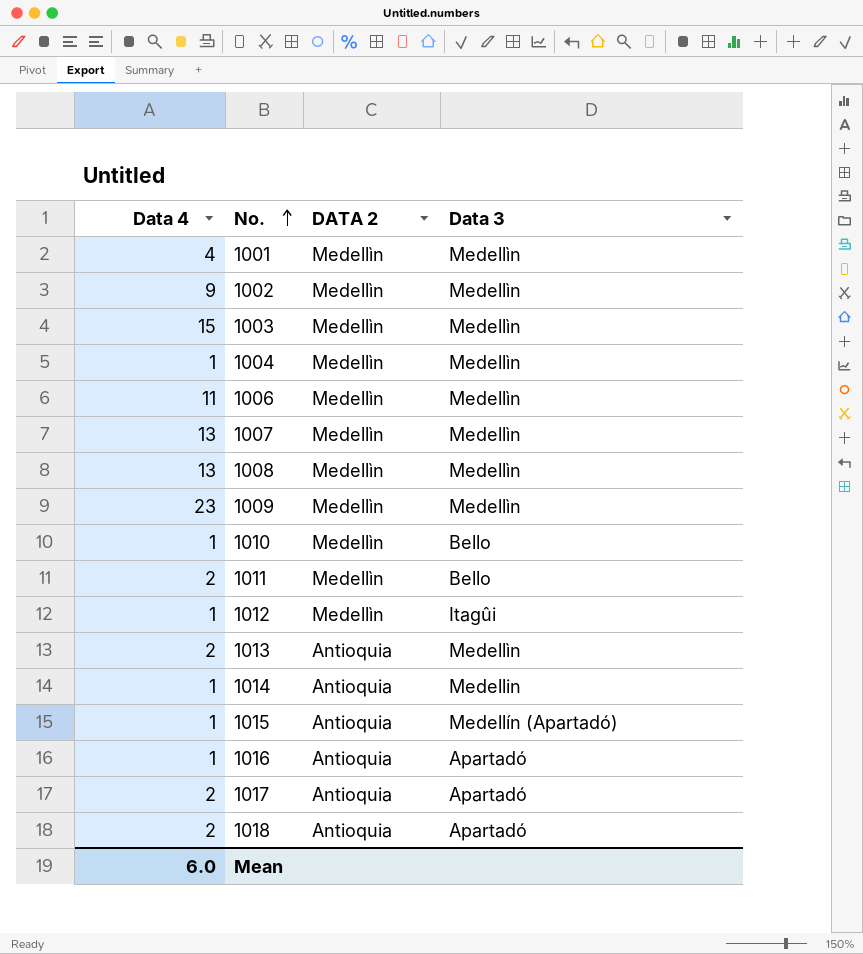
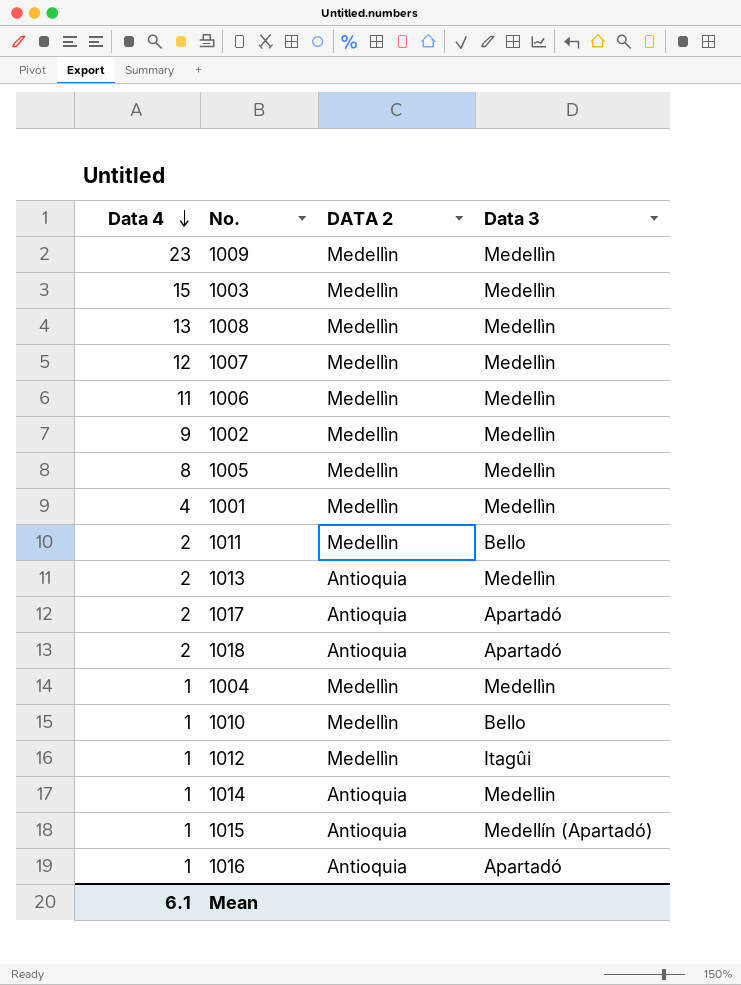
row order: No. ascending -> Data 4 descending
1007 | Data 4: 13 -> 12
row 1005: none -> 8 | Medellìn | Medellìn
Mean | Data 4: 6.0 -> 6.1

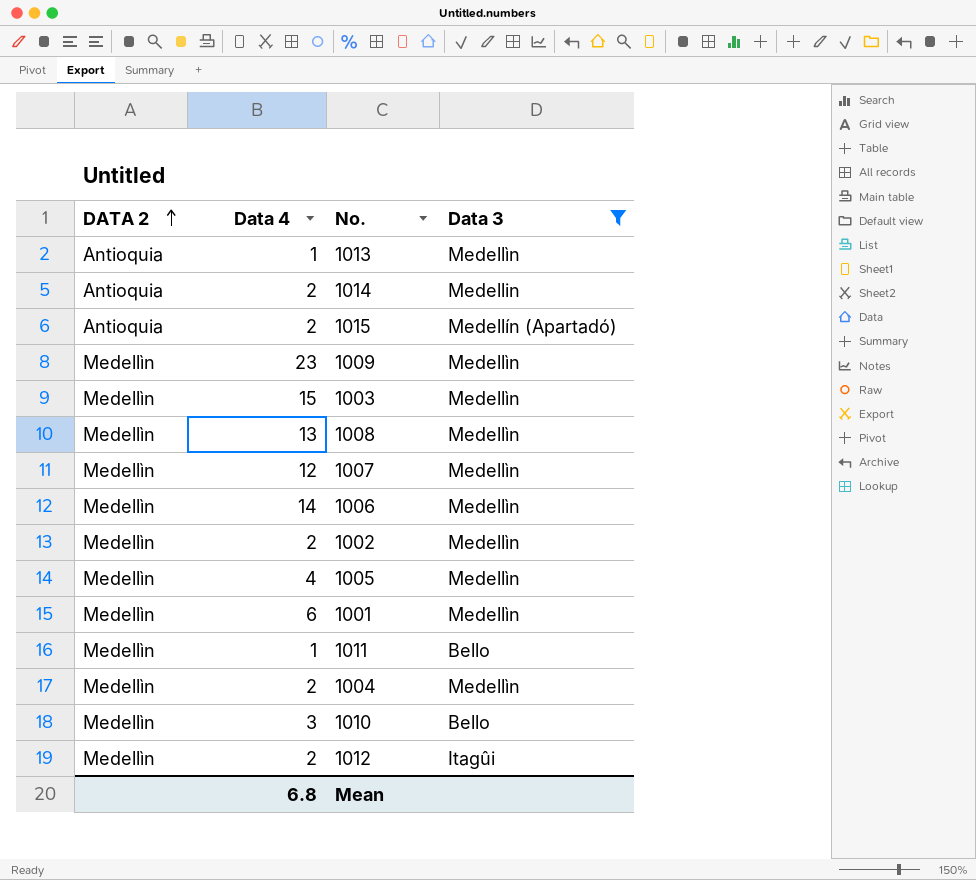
filter: none -> Data 3 != Apartadó
row order: Data 4 descending -> DATA 2 ascending
column DATA 2 | position: 3 -> 1
1013 | Data 4: 2 -> 1
1014 | Data 4: 1 -> 2
1015 | Data 4: 1 -> 2
1006 | Data 4: 11 -> 14
1002 | Data 4: 9 -> 2
1005 | Data 4: 8 -> 4
1001 | Data 4: 4 -> 6
1011 | Data 4: 2 -> 1
1004 | Data 4: 1 -> 2
1010 | Data 4: 1 -> 3
1012 | Data 4: 1 -> 2
Mean | Data 4: 6.1 -> 6.8

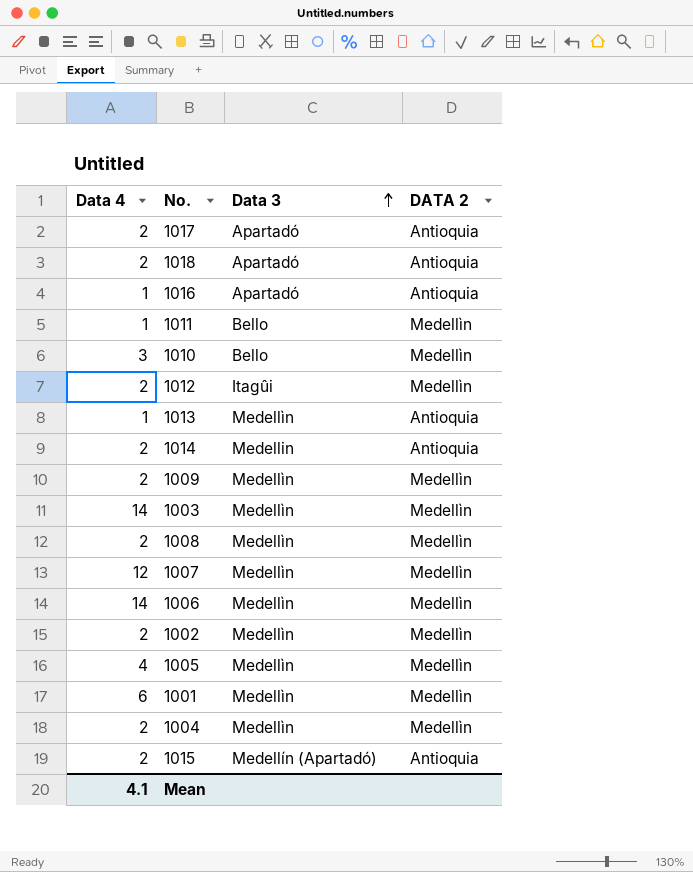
filter: Data 3 != Apartadó -> none
row order: DATA 2 ascending -> Data 3 ascending
column DATA 2 | position: 1 -> 4
1009 | Data 4: 23 -> 2
1003 | Data 4: 15 -> 14
1008 | Data 4: 13 -> 2
Mean | Data 4: 6.8 -> 4.1

